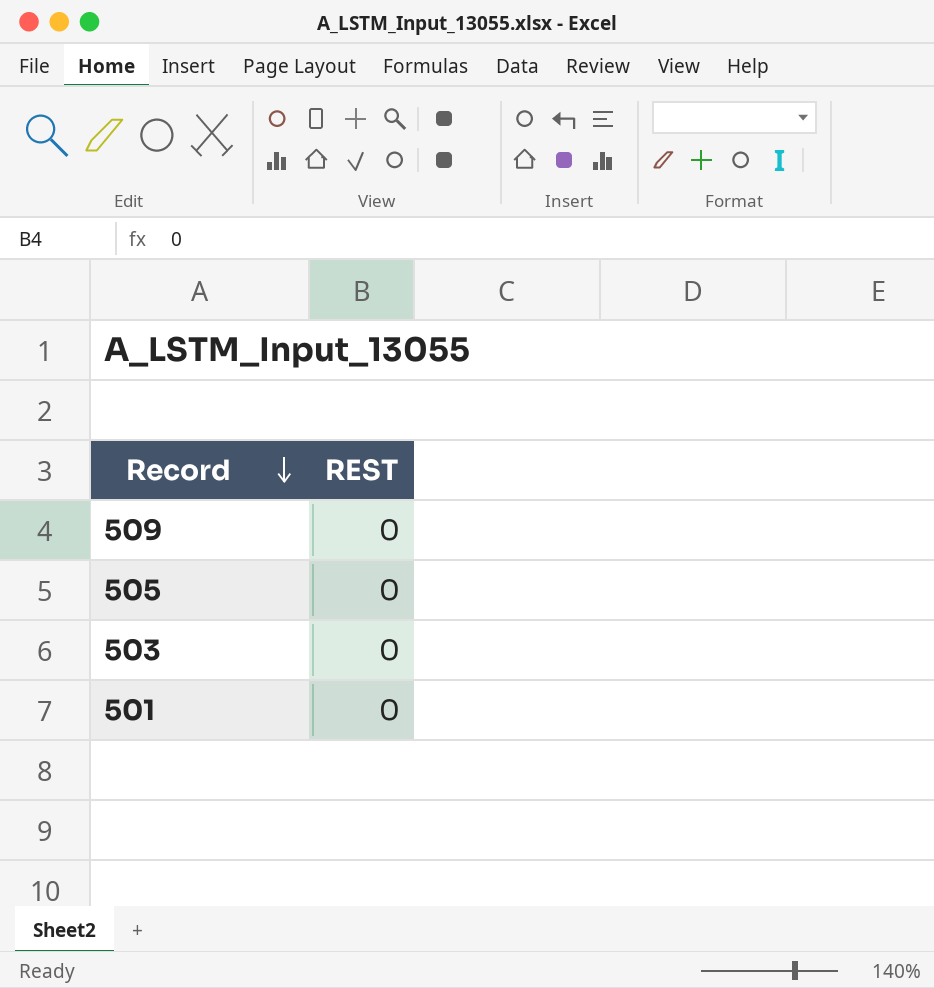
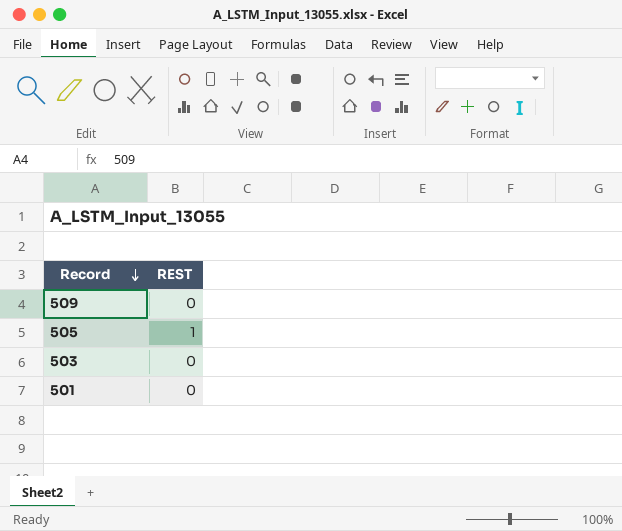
505 | REST: 0 -> 1

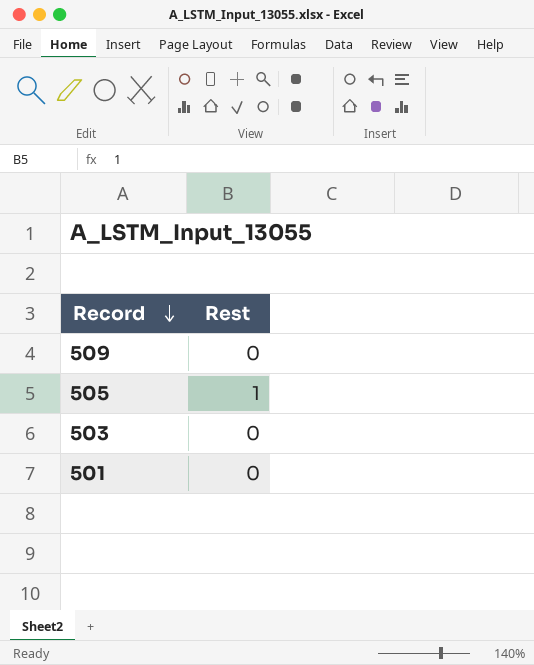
column name: REST -> Rest

